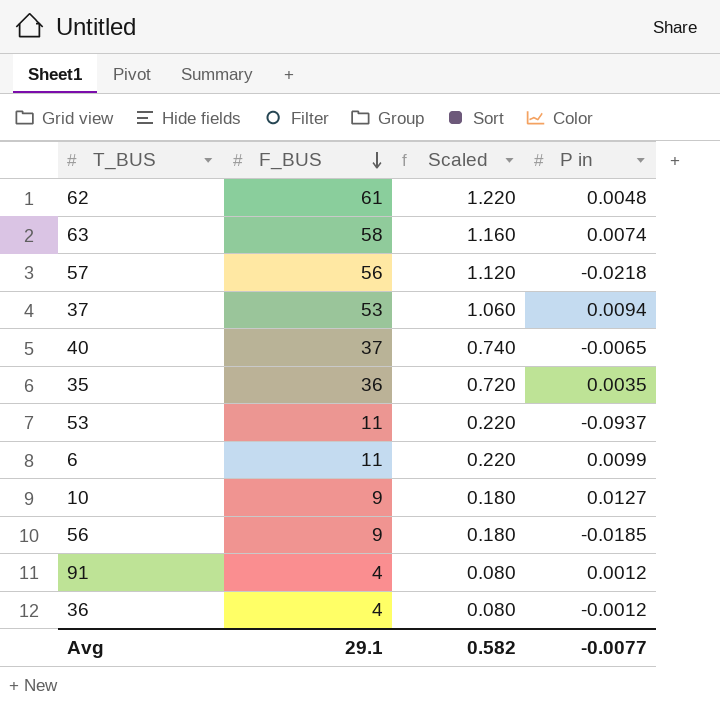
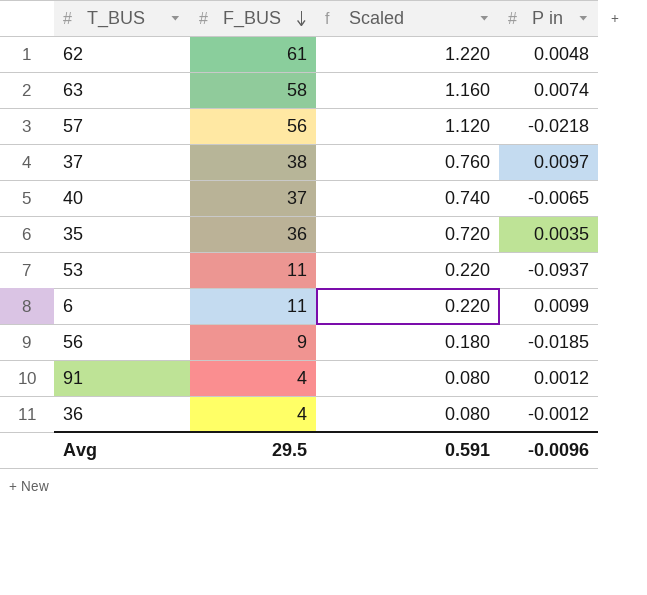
row 10: 9 | 0.180 | 0.0127 -> none
37 | F_BUS: 53 -> 38
37 | Scaled: 1.060 -> 0.760
37 | P in: 0.0094 -> 0.0097
Avg | F_BUS: 29.1 -> 29.5
Avg | Scaled: 0.582 -> 0.591
Avg | P in: -0.0077 -> -0.0096

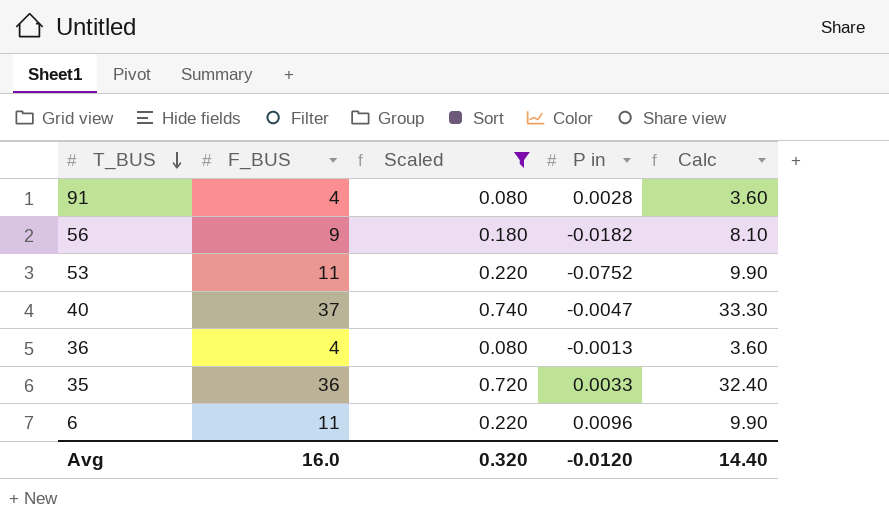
filter: none -> Scaled <= 0.740
row order: F_BUS descending -> T_BUS descending
column Calc | formula: none -> [F_BUS] * 0.9
91 | P in: 0.0012 -> 0.0028
56 | P in: -0.0185 -> -0.0182
53 | P in: -0.0937 -> -0.0752
40 | P in: -0.0065 -> -0.0047
36 | P in: -0.0012 -> -0.0013
35 | P in: 0.0035 -> 0.0033
6 | P in: 0.0099 -> 0.0096
Avg | F_BUS: 29.5 -> 16.0
Avg | Scaled: 0.591 -> 0.320
Avg | P in: -0.0096 -> -0.0120

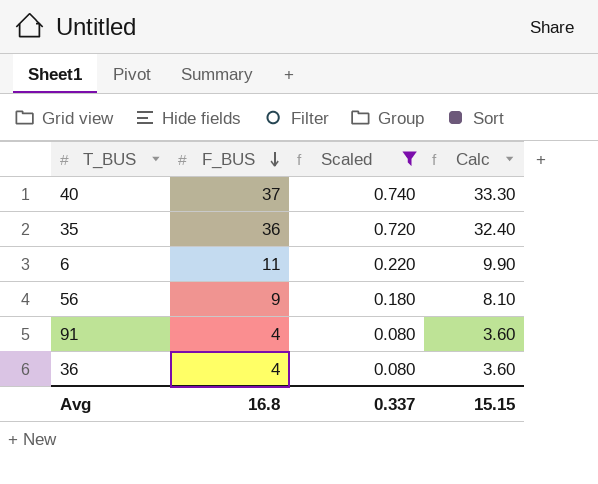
row order: T_BUS descending -> F_BUS descending
column P in | position: 4 -> none
row 53: 11 | 0.220 | -0.0752 | 9.90 -> none
Avg | F_BUS: 16.0 -> 16.8
Avg | Scaled: 0.320 -> 0.337
Avg | Calc: 14.40 -> 15.15

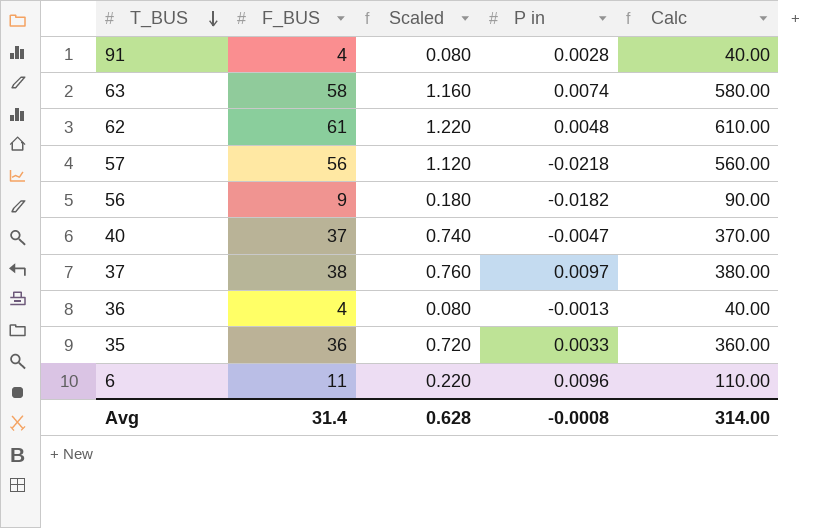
filter: Scaled <= 0.740 -> none
row order: F_BUS descending -> T_BUS descending
column P in | position: none -> 4
column Calc | formula: [F_BUS] * 0.9 -> [F_BUS] * 10
Avg | F_BUS: 16.8 -> 31.4
Avg | Scaled: 0.337 -> 0.628
Avg | Calc: 15.15 -> 314.00

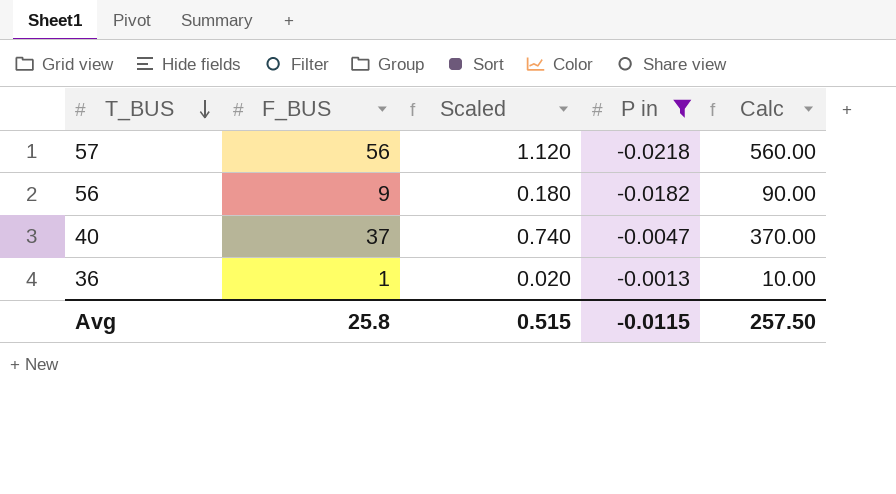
filter: none -> P in <= -0.0013
36 | F_BUS: 4 -> 1
36 | Scaled: 0.080 -> 0.020
36 | Calc: 40.00 -> 10.00
Avg | F_BUS: 31.4 -> 25.8
Avg | Scaled: 0.628 -> 0.515
Avg | P in: -0.0008 -> -0.0115
Avg | Calc: 314.00 -> 257.50

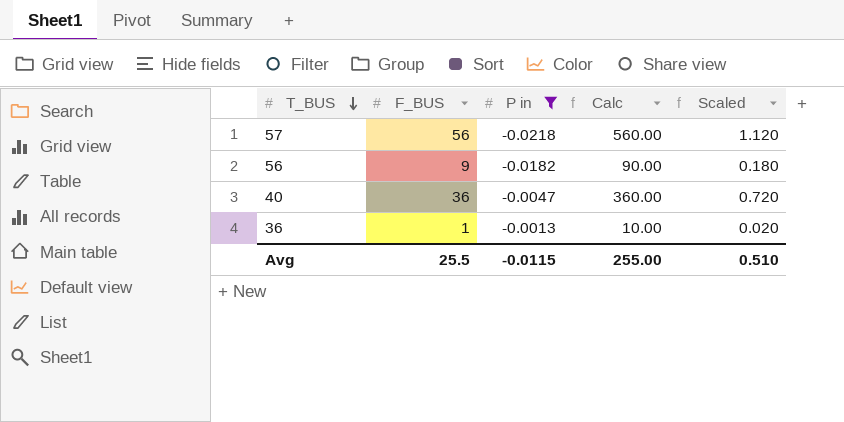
column Scaled | position: 3 -> 5
40 | F_BUS: 37 -> 36
40 | Calc: 370.00 -> 360.00
40 | Scaled: 0.740 -> 0.720
Avg | F_BUS: 25.8 -> 25.5
Avg | Calc: 257.50 -> 255.00
Avg | Scaled: 0.515 -> 0.510

